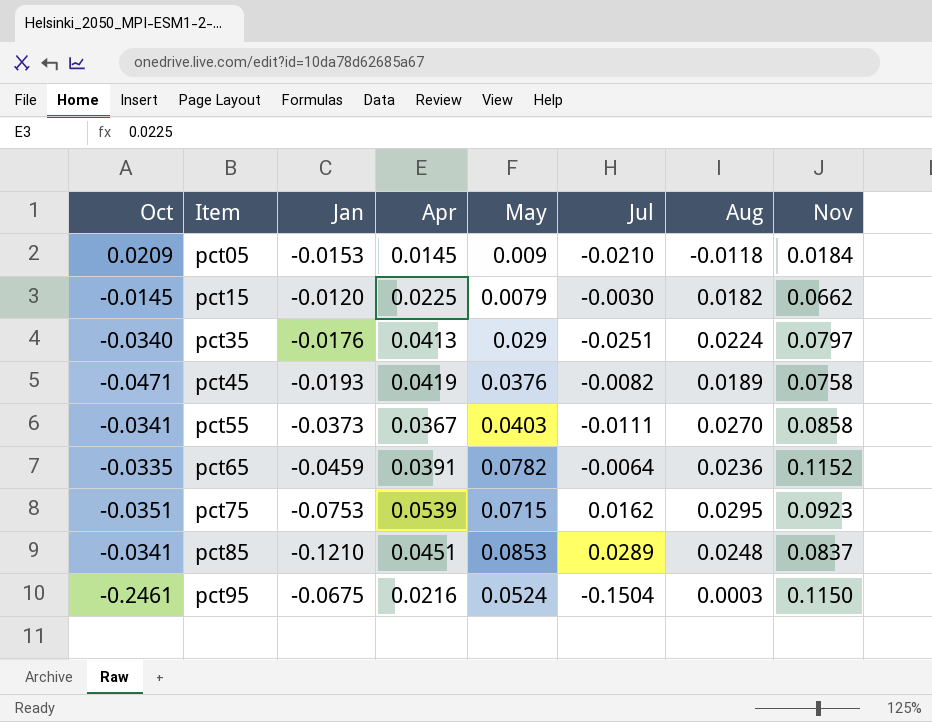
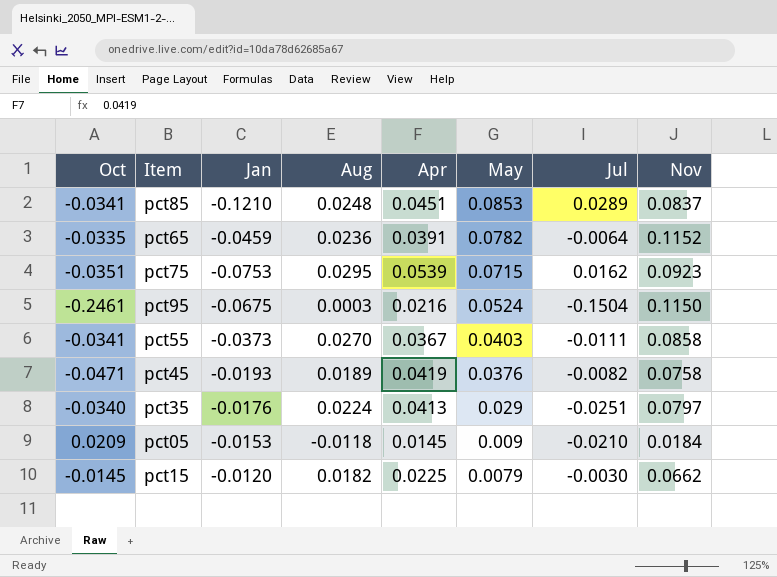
row order: Item ascending -> May descending
column Aug | position: 7 -> 4

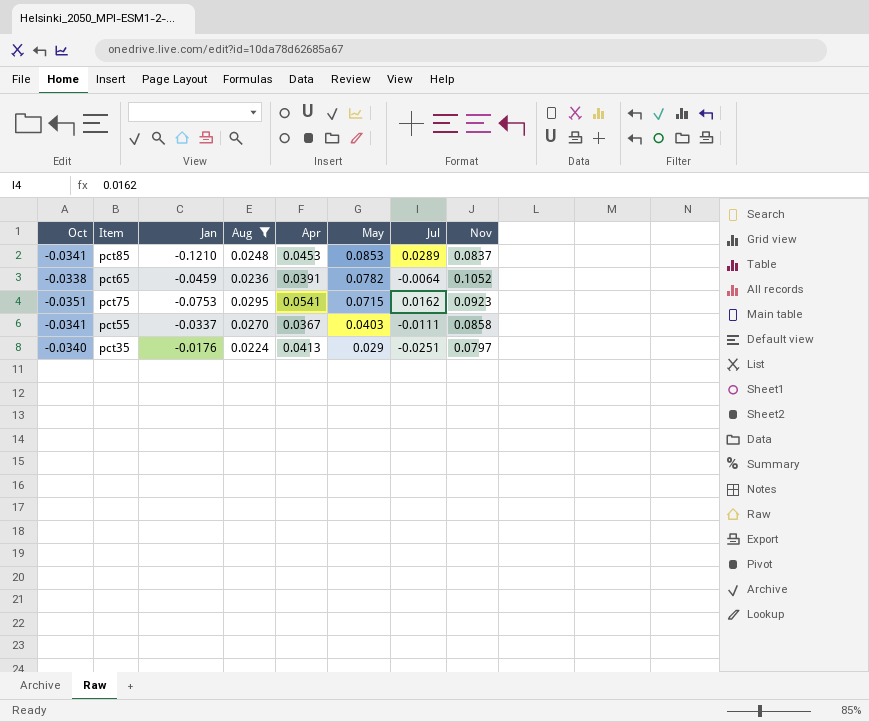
filter: none -> Aug >= 0.0224
pct85 | Apr: 0.0451 -> 0.0453
pct65 | Oct: -0.0335 -> -0.0338
pct65 | Nov: 0.1152 -> 0.1052
pct75 | Apr: 0.0539 -> 0.0541
pct55 | Jan: -0.0373 -> -0.0337

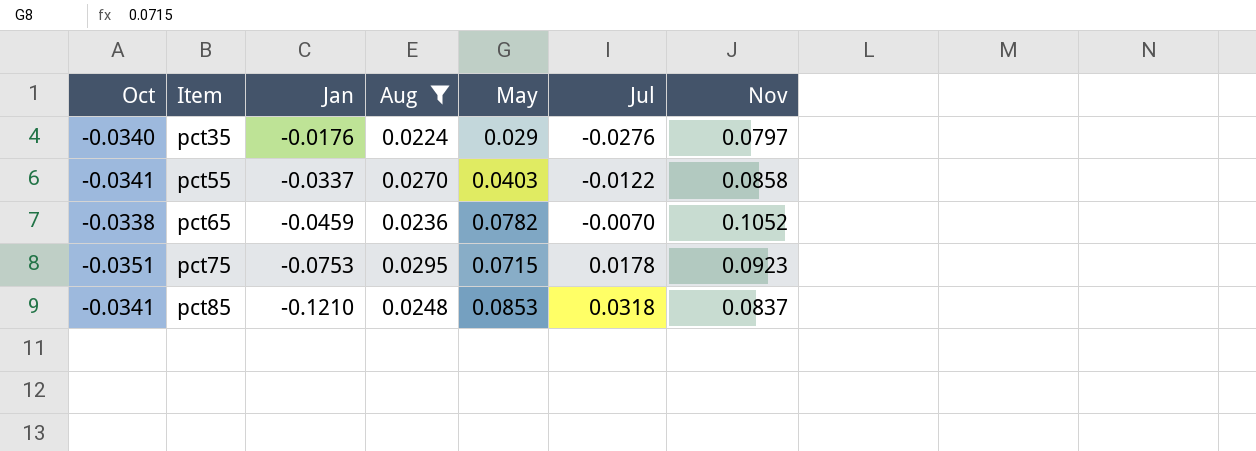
row order: May descending -> Item ascending
column Apr | position: 5 -> none
pct35 | Jul: -0.0251 -> -0.0276
pct55 | Jul: -0.0111 -> -0.0122
pct65 | Jul: -0.0064 -> -0.0070
pct75 | Jul: 0.0162 -> 0.0178
pct85 | Jul: 0.0289 -> 0.0318

